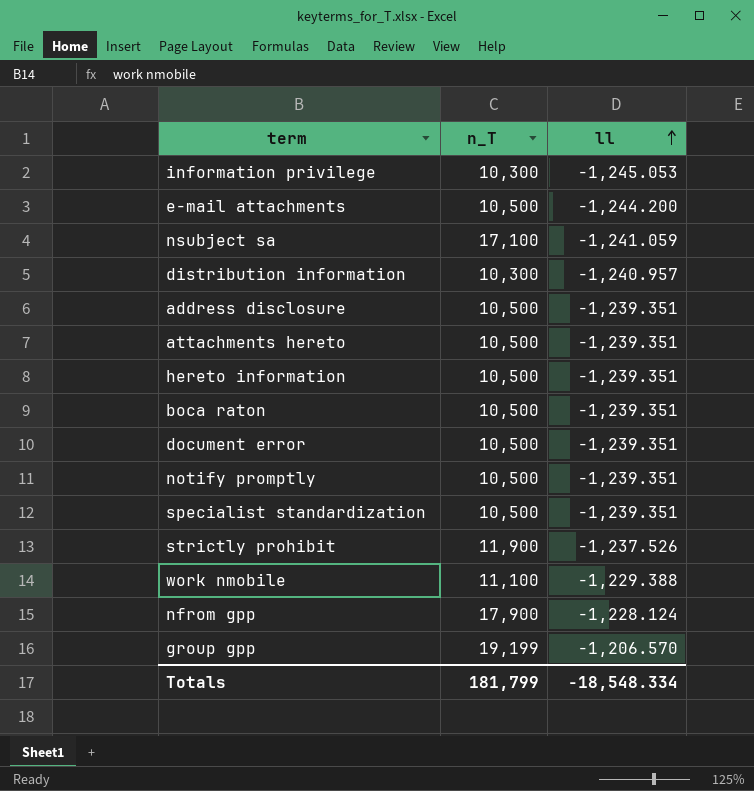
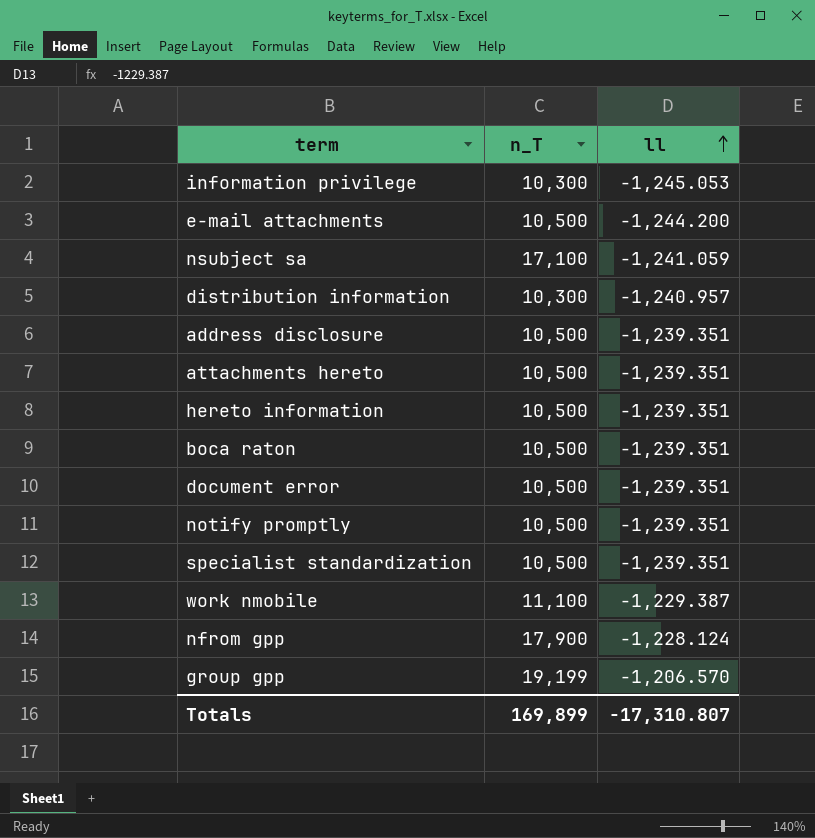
row strictly prohibit: 11,900 | -1,237.526 -> none
work nmobile | ll: -1,229.388 -> -1,229.387
Totals | n_T: 181,799 -> 169,899
Totals | ll: -18,548.334 -> -17,310.807

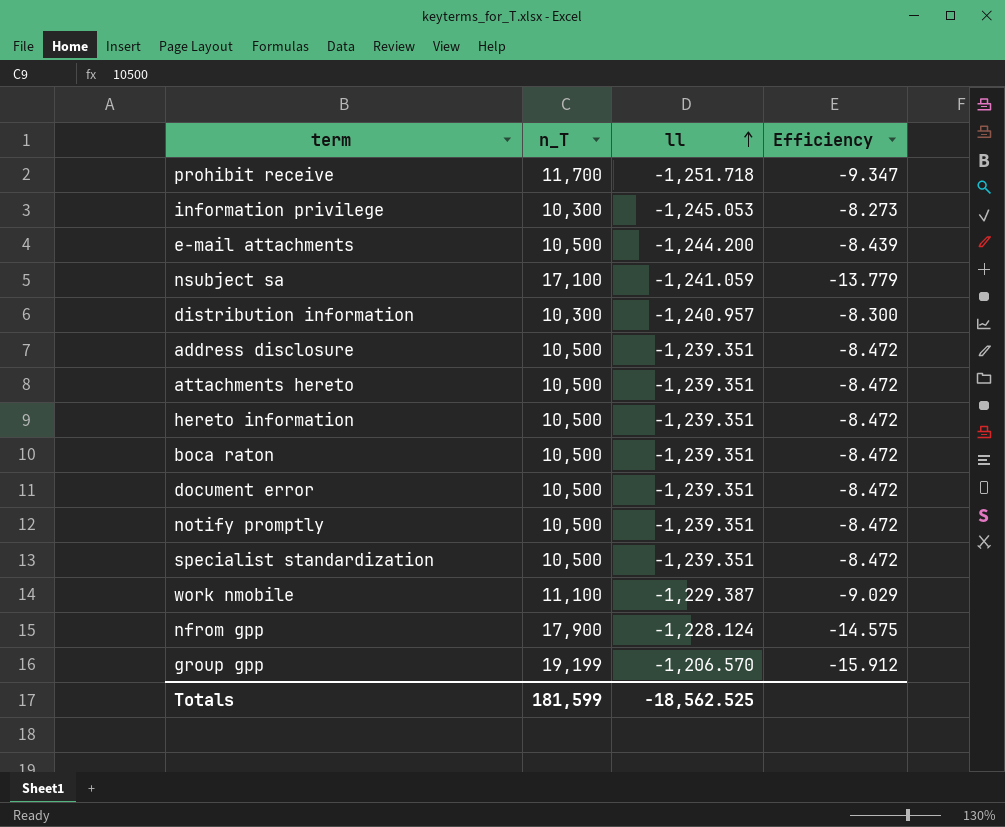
column Efficiency | formula: none -> [n_T] / [ll]
row prohibit receive: none -> 11,700 | -1,251.718 | -9.347
Totals | n_T: 169,899 -> 181,599
Totals | ll: -17,310.807 -> -18,562.525

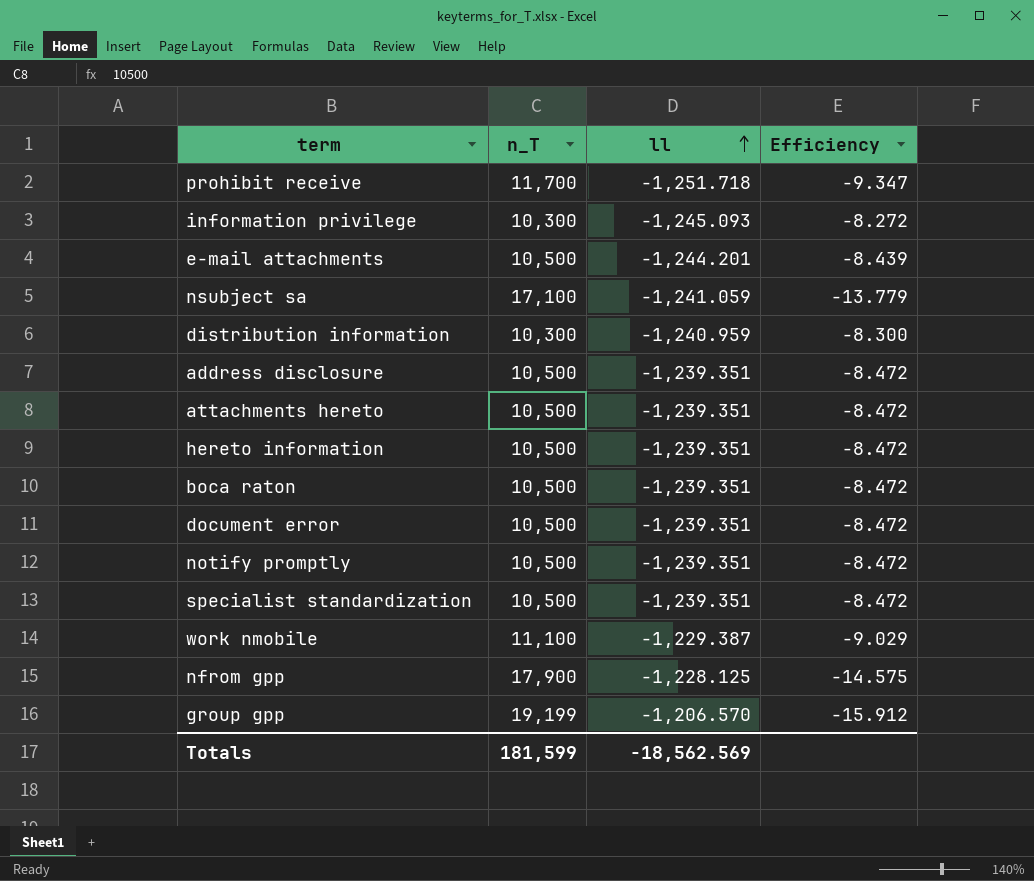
information privilege | ll: -1,245.053 -> -1,245.093
information privilege | Efficiency: -8.273 -> -8.272
e-mail attachments | ll: -1,244.200 -> -1,244.201
distribution information | ll: -1,240.957 -> -1,240.959
nfrom gpp | ll: -1,228.124 -> -1,228.125
Totals | ll: -18,562.525 -> -18,562.569

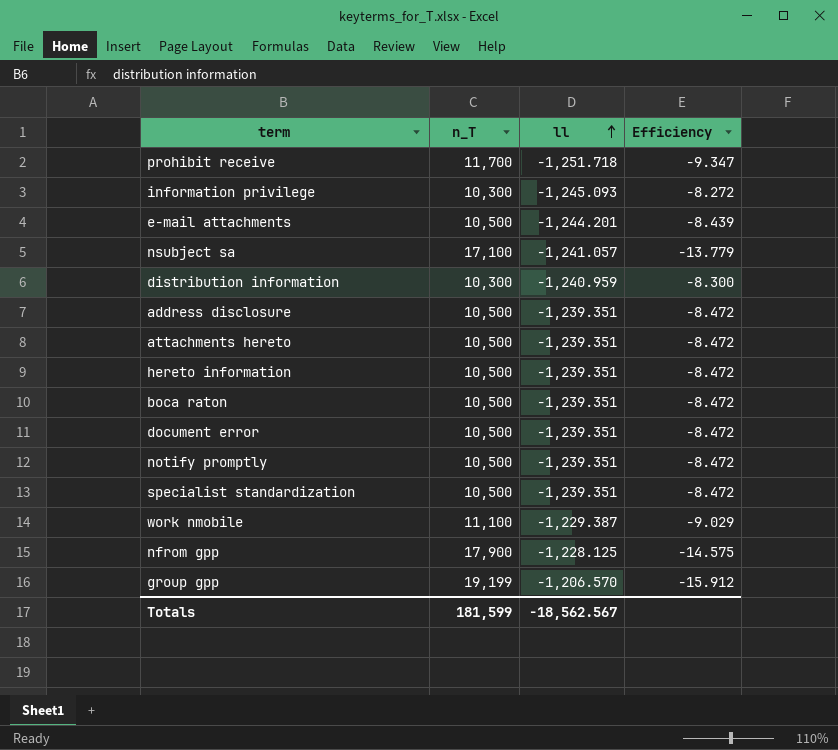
nsubject sa | ll: -1,241.059 -> -1,241.057
Totals | ll: -18,562.569 -> -18,562.567

